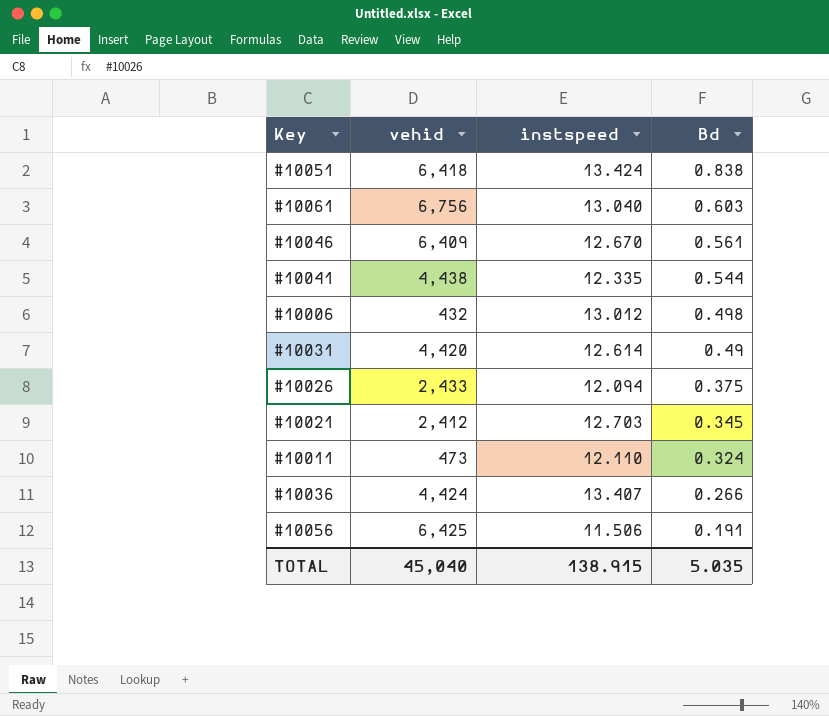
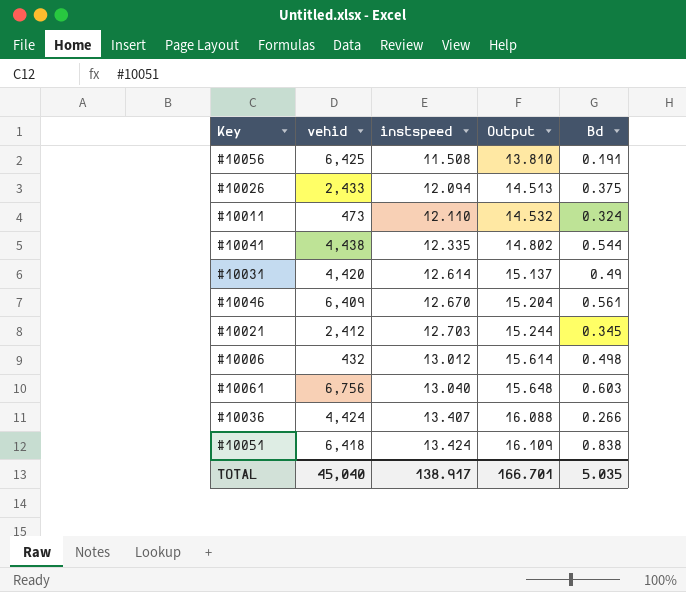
row order: Bd descending -> instspeed ascending
column Output | formula: none -> [instspeed] * 1.2
#10056 | instspeed: 11.506 -> 11.508
TOTAL | instspeed: 138.915 -> 138.917

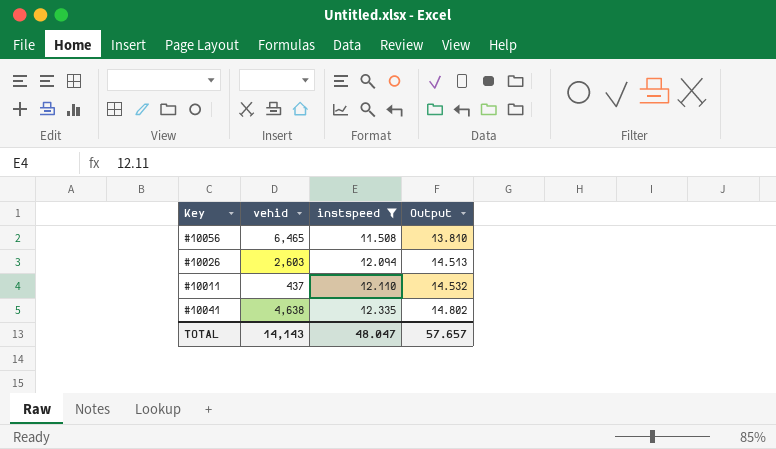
filter: none -> instspeed <= 12.335
column Bd | position: 5 -> none
#10056 | vehid: 6,425 -> 6,465
#10026 | vehid: 2,433 -> 2,603
#10011 | vehid: 473 -> 437
#10041 | vehid: 4,438 -> 4,638
TOTAL | vehid: 45,040 -> 14,143
TOTAL | instspeed: 138.917 -> 48.047
TOTAL | Output: 166.701 -> 57.657

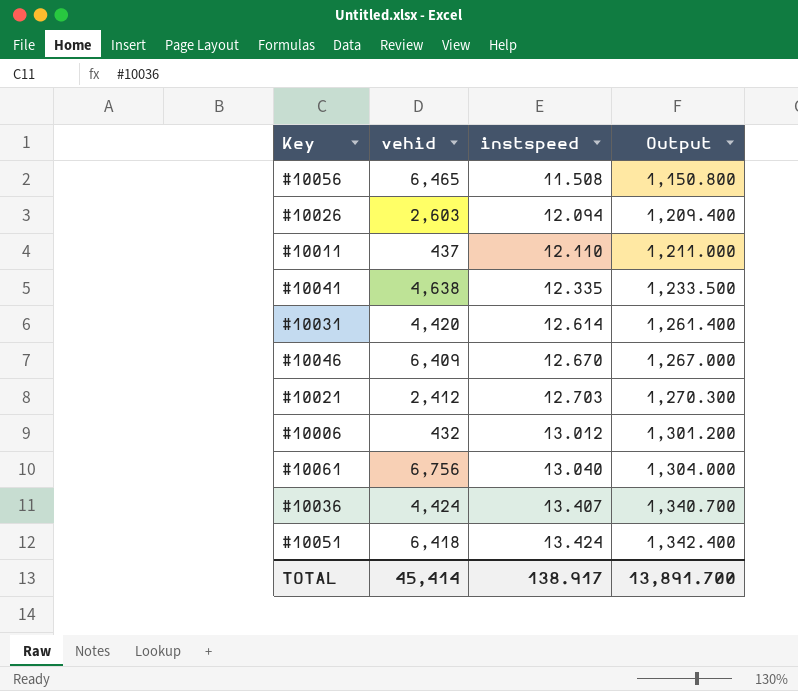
filter: instspeed <= 12.335 -> none
column Output | formula: [instspeed] * 1.2 -> [instspeed] * 100
TOTAL | vehid: 14,143 -> 45,414
TOTAL | instspeed: 48.047 -> 138.917
TOTAL | Output: 57.657 -> 13,891.700

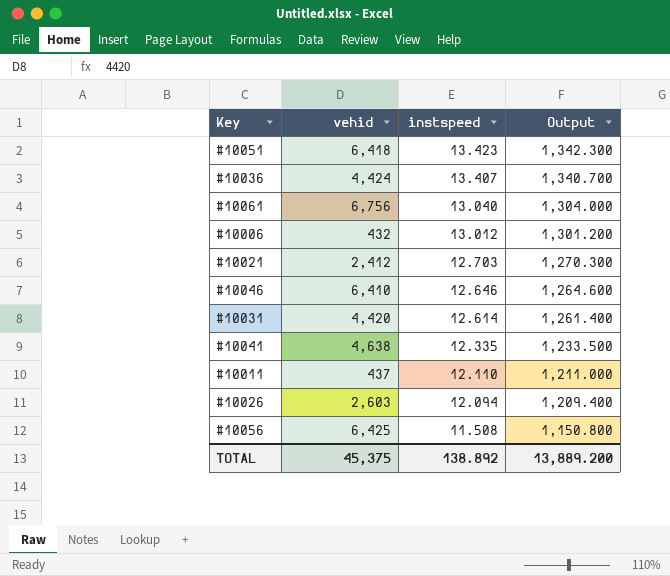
row order: instspeed ascending -> instspeed descending
#10051 | instspeed: 13.424 -> 13.423
#10051 | Output: 1,342.400 -> 1,342.300
#10046 | vehid: 6,409 -> 6,410
#10046 | instspeed: 12.670 -> 12.646
#10046 | Output: 1,267.000 -> 1,264.600
#10056 | vehid: 6,465 -> 6,425
TOTAL | vehid: 45,414 -> 45,375
TOTAL | instspeed: 138.917 -> 138.892
TOTAL | Output: 13,891.700 -> 13,889.200

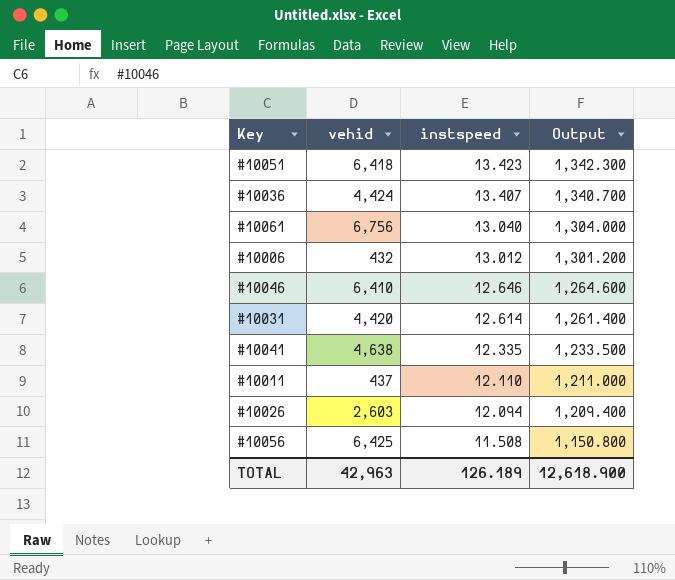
row #10021: 2,412 | 12.703 | 1,270.300 -> none
TOTAL | vehid: 45,375 -> 42,963
TOTAL | instspeed: 138.892 -> 126.189
TOTAL | Output: 13,889.200 -> 12,618.900

